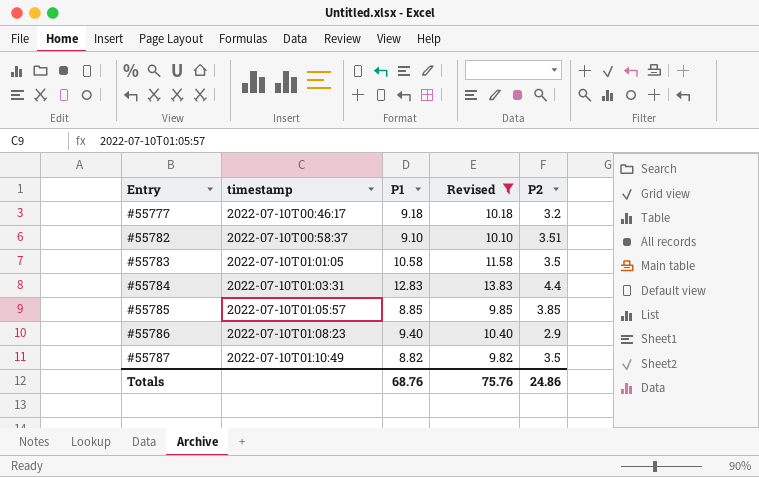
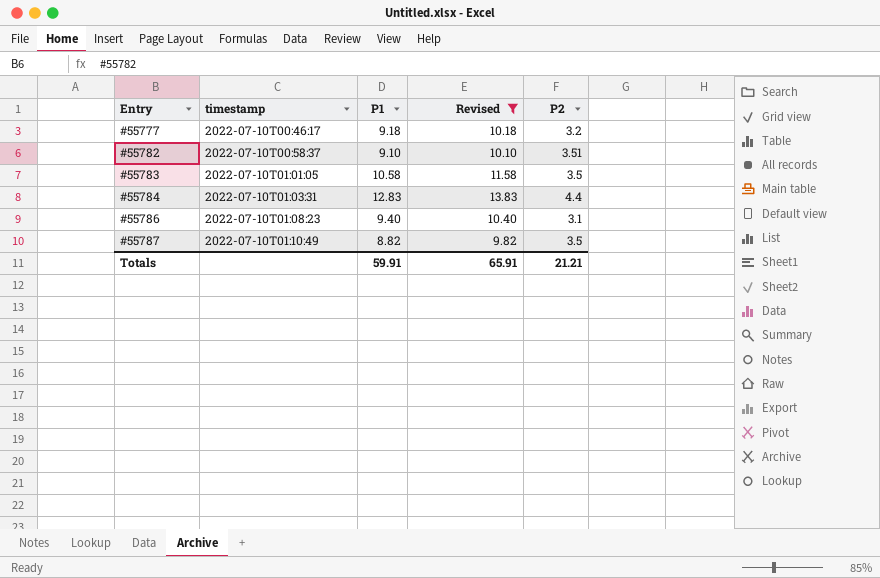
row #55785: 2022-07-10T01:05:57 | 8.85 | 9.85 | 3.85 -> none
#55786 | P2: 2.9 -> 3.1
Totals | P1: 68.76 -> 59.91
Totals | Revised: 75.76 -> 65.91
Totals | P2: 24.86 -> 21.21

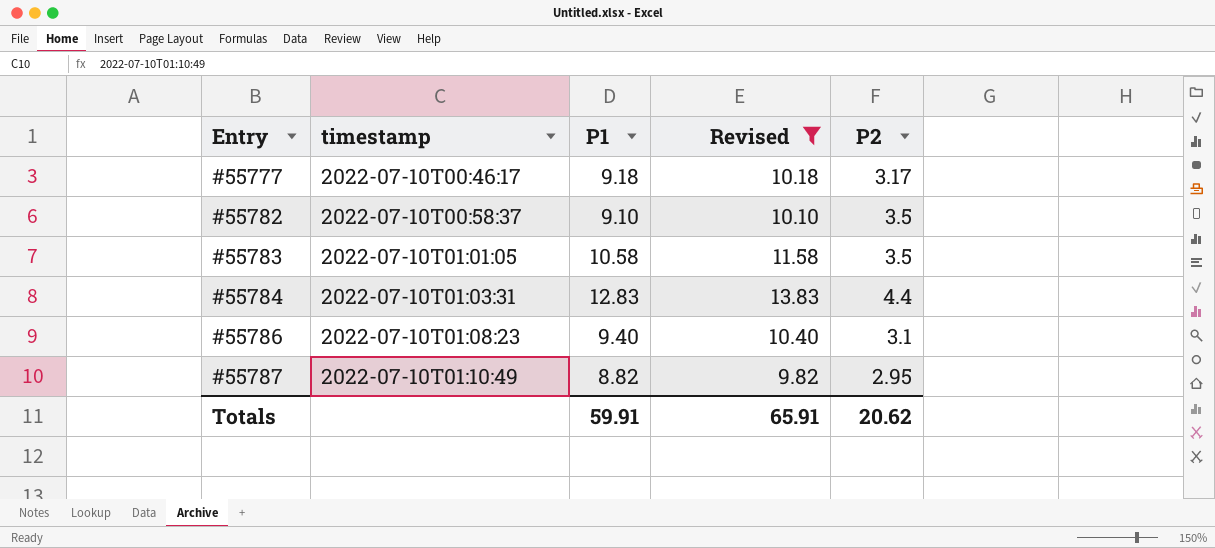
#55777 | P2: 3.2 -> 3.17
#55782 | P2: 3.51 -> 3.5
#55787 | P2: 3.5 -> 2.95
Totals | P2: 21.21 -> 20.62

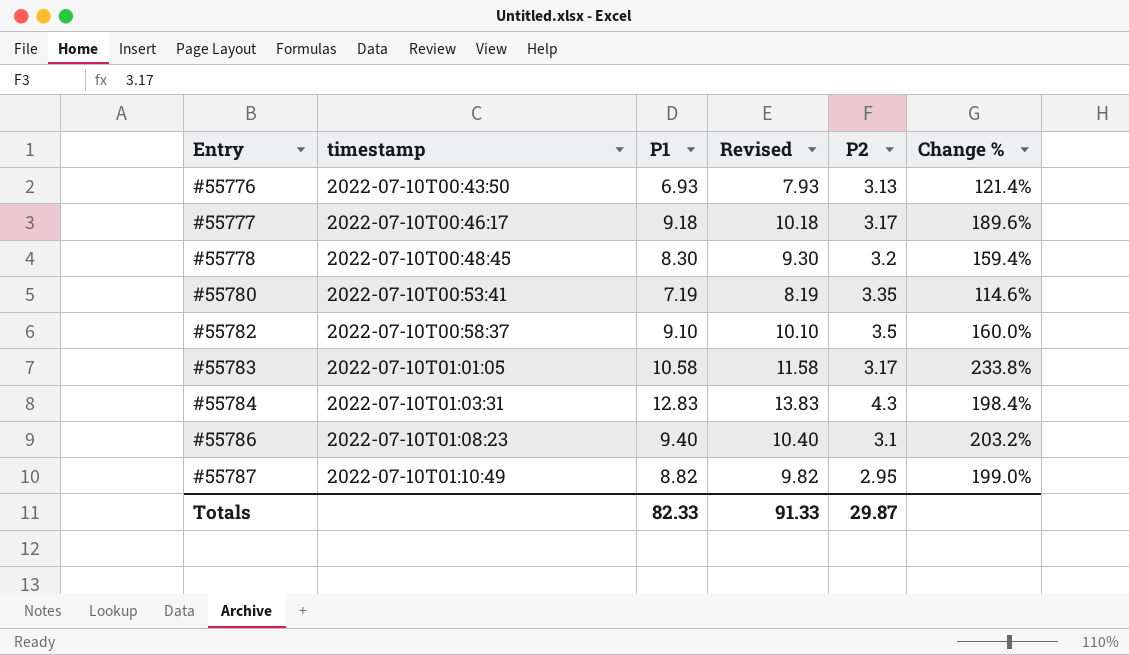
filter: Revised >= 9.82 -> none
column Change % | formula: none -> ([P1] - [P2]) / [P2]
#55783 | P2: 3.5 -> 3.17
#55784 | P2: 4.4 -> 4.3
Totals | P1: 59.91 -> 82.33
Totals | Revised: 65.91 -> 91.33
Totals | P2: 20.62 -> 29.87

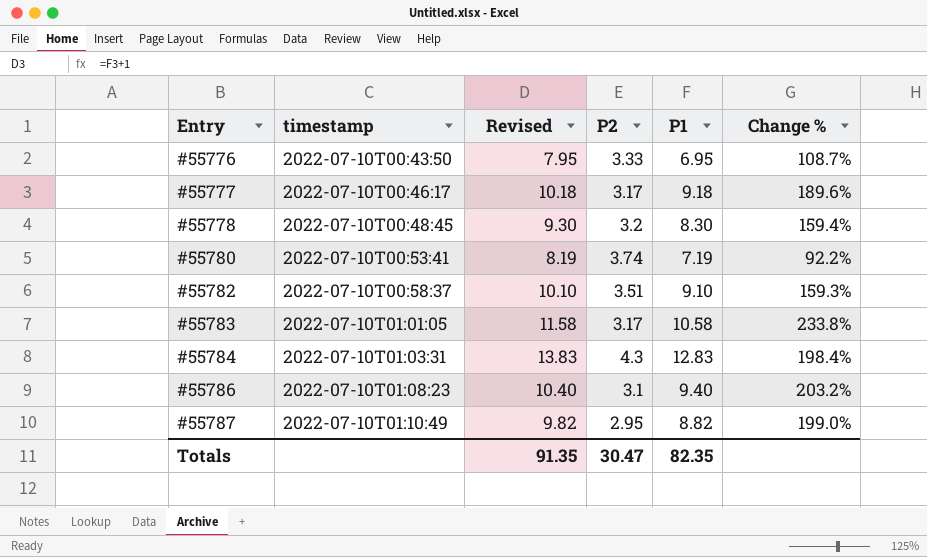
column P1 | position: 3 -> 5
#55776 | Revised: 7.93 -> 7.95
#55776 | P2: 3.13 -> 3.33
#55776 | P1: 6.93 -> 6.95
#55776 | Change %: 121.4% -> 108.7%
#55780 | P2: 3.35 -> 3.74
#55780 | Change %: 114.6% -> 92.2%
#55782 | P2: 3.5 -> 3.51
#55782 | Change %: 160.0% -> 159.3%
Totals | Revised: 91.33 -> 91.35
Totals | P2: 29.87 -> 30.47
Totals | P1: 82.33 -> 82.35

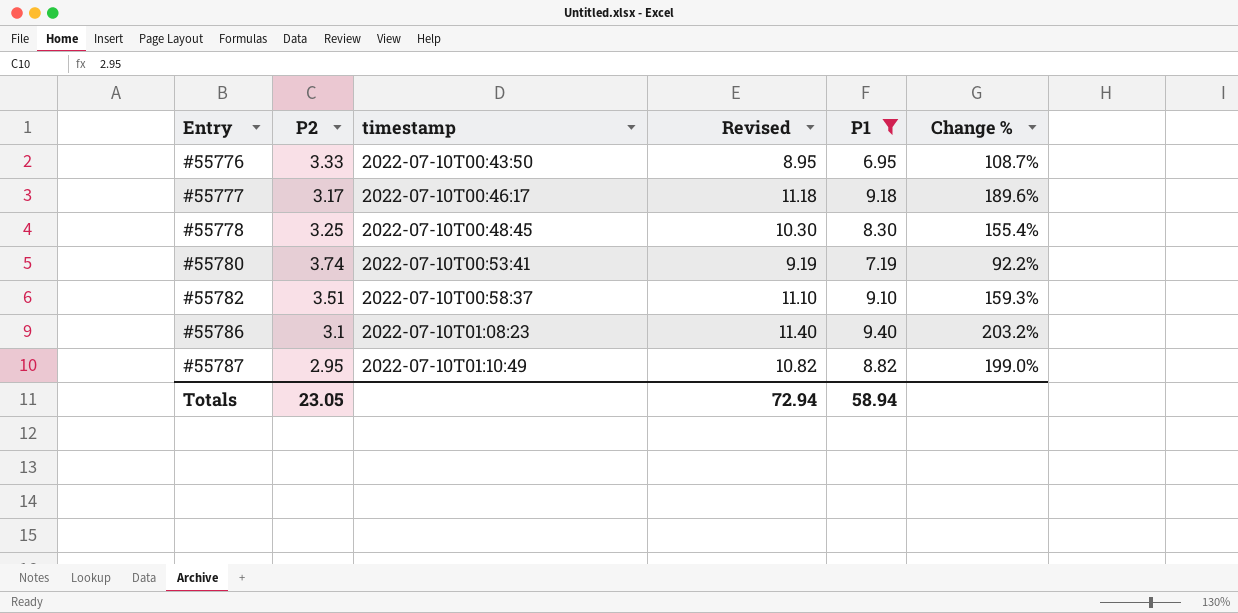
filter: none -> P1 <= 9.40
column P2 | position: 4 -> 2
column Revised | formula: [P1] + 1 -> [P1] + 2
#55778 | P2: 3.2 -> 3.25
#55778 | Change %: 159.4% -> 155.4%
Totals | P2: 30.47 -> 23.05
Totals | Revised: 91.35 -> 72.94
Totals | P1: 82.35 -> 58.94

